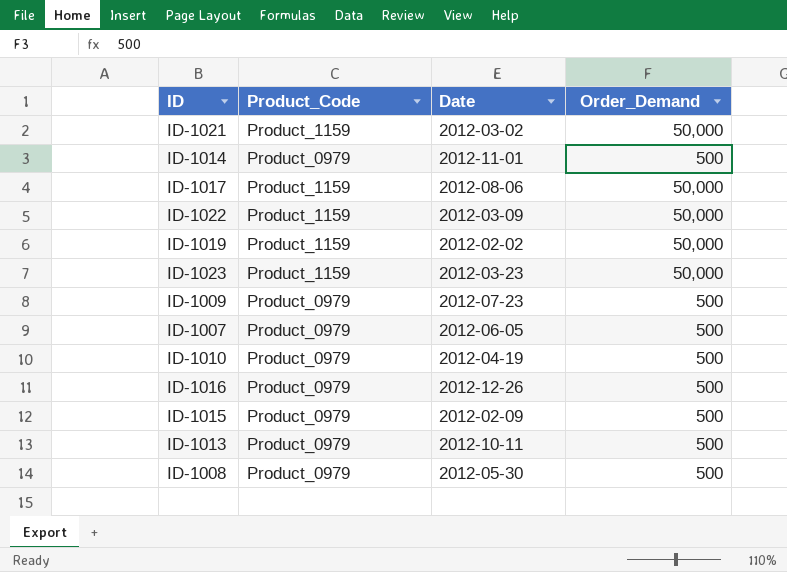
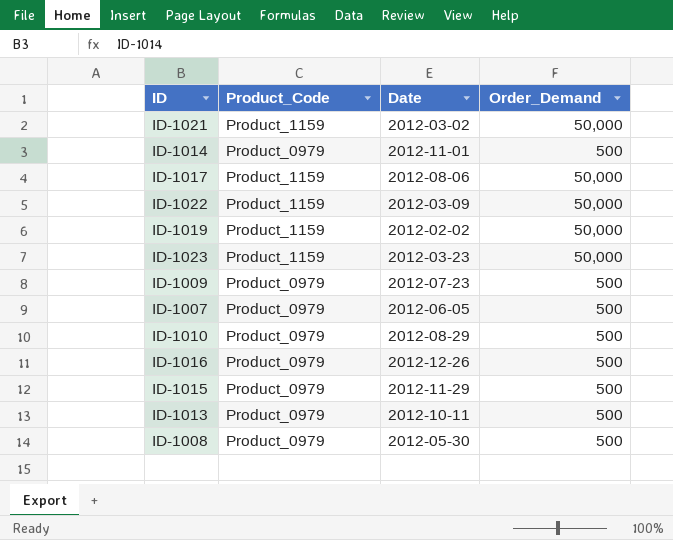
ID-1010 | Date: 2012-04-19 -> 2012-08-29
ID-1015 | Date: 2012-02-09 -> 2012-11-29

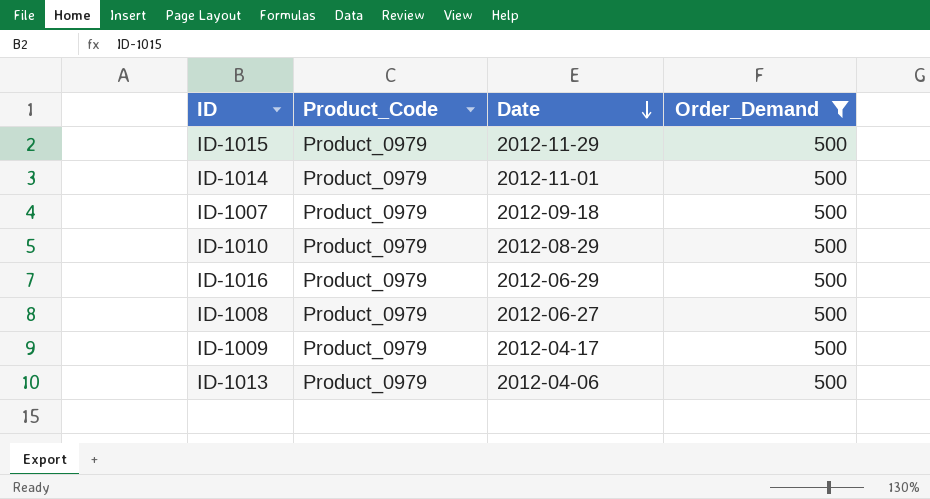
filter: none -> Order_Demand = 500
row order: none -> Date descending
ID-1007 | Date: 2012-06-05 -> 2012-09-18
ID-1016 | Date: 2012-12-26 -> 2012-06-29
ID-1008 | Date: 2012-05-30 -> 2012-06-27
ID-1009 | Date: 2012-07-23 -> 2012-04-17
ID-1013 | Date: 2012-10-11 -> 2012-04-06

